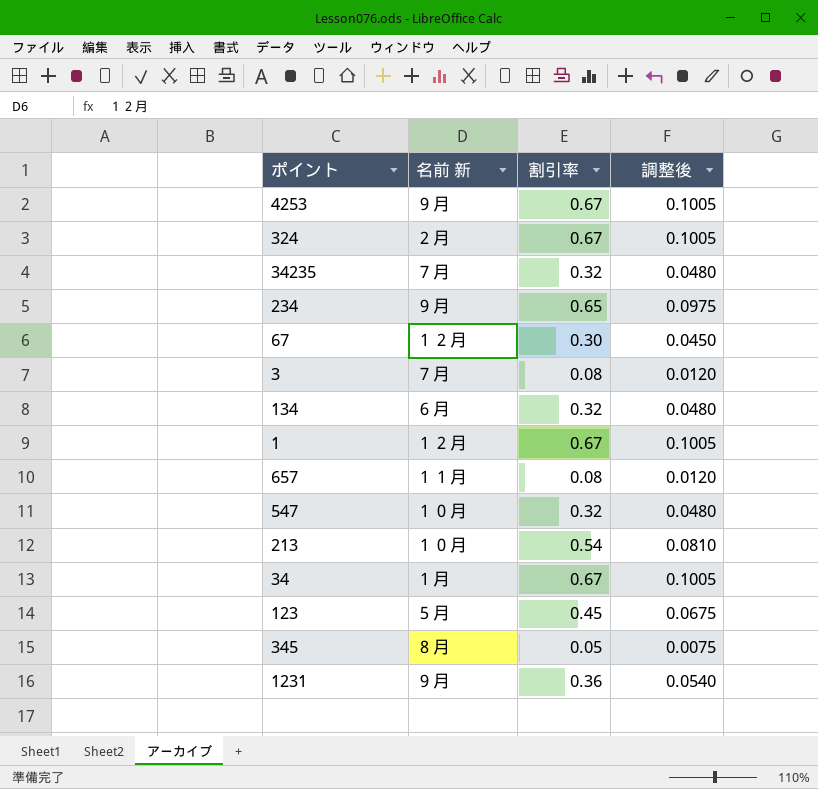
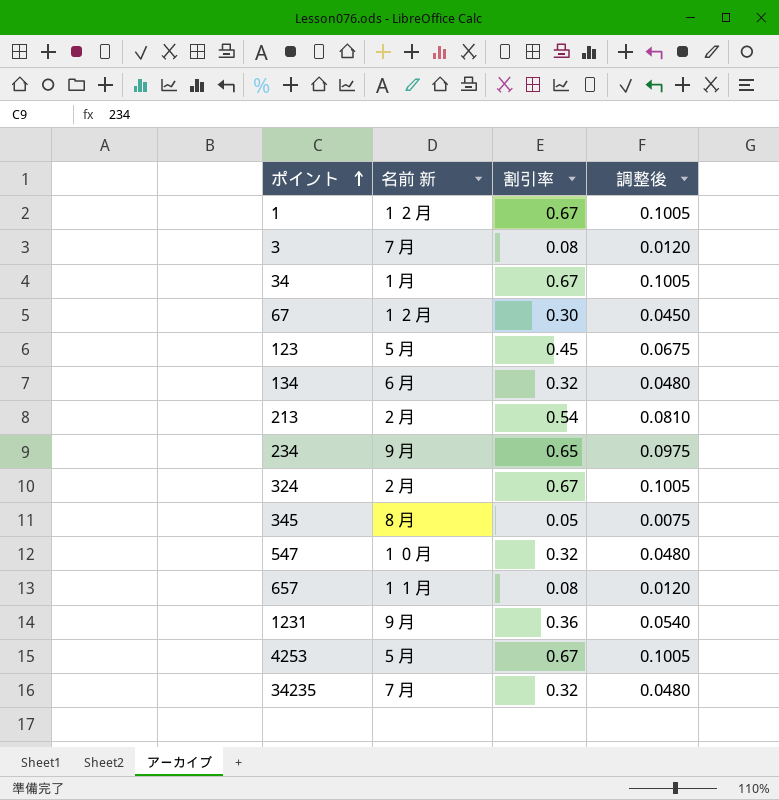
row order: none -> ポイント ascending
213 | 名前 新: １０月 -> ２月
4253 | 名前 新: ９月 -> ５月

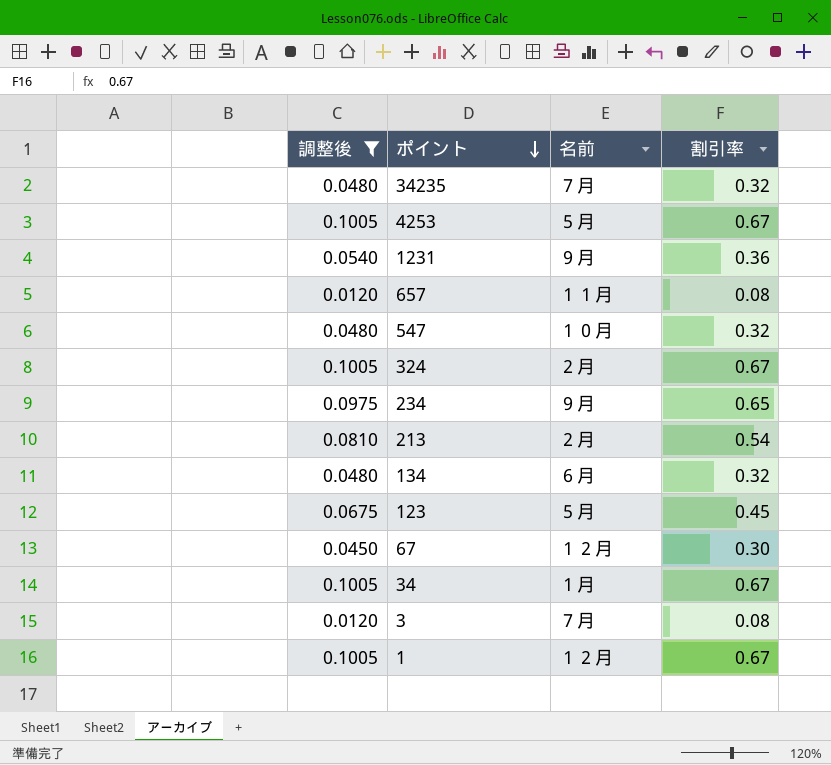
filter: none -> 調整後 != 0.0075
row order: ポイント ascending -> ポイント descending
column 調整後 | position: 4 -> 1
column name: 名前 新 -> 名前

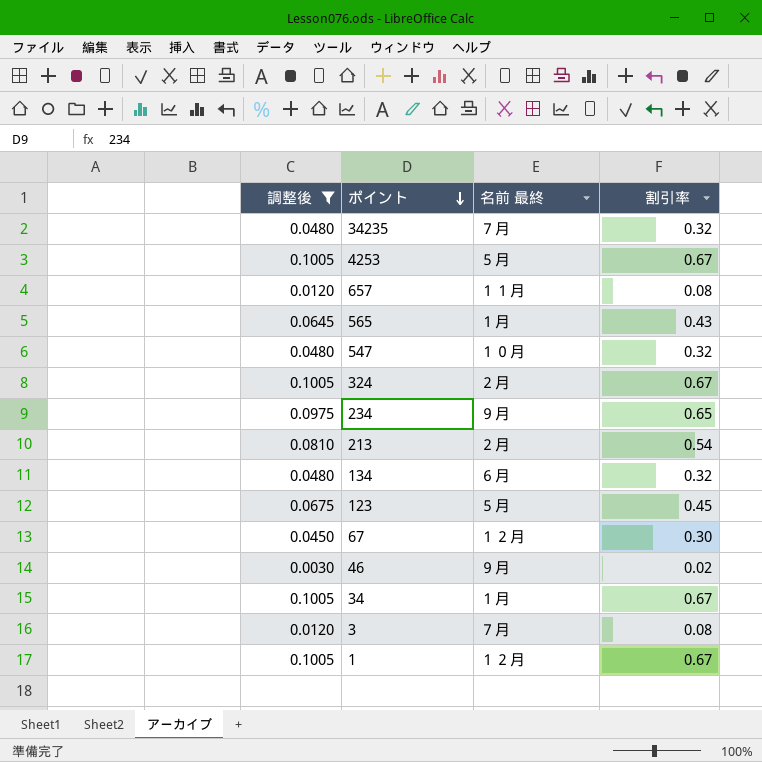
column name: 名前 -> 名前 最終
row 1231: 0.0540 | ９月 | 0.36 -> none
row 565: none -> 0.0645 | １月 | 0.43
row 46: none -> 0.0030 | ９月 | 0.02

